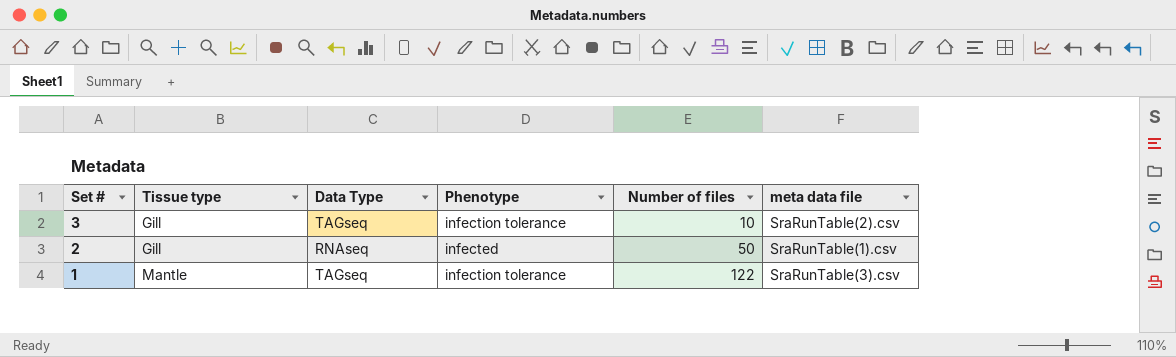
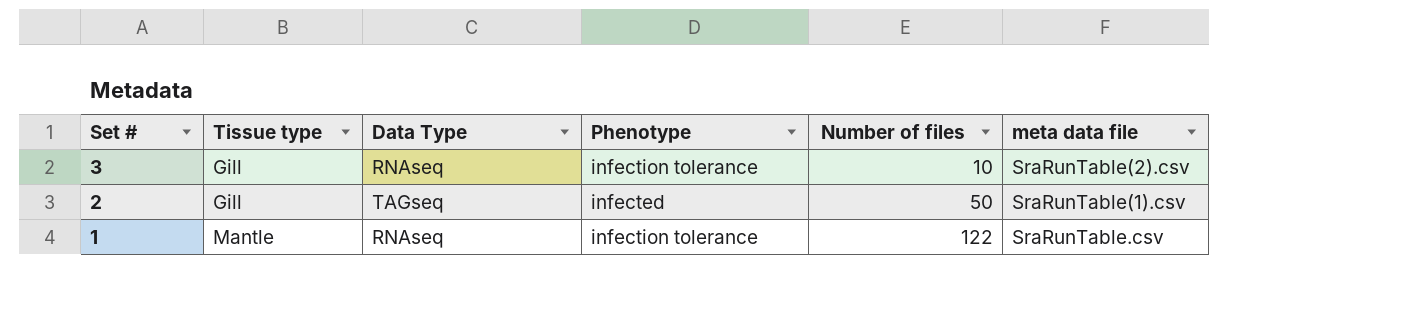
3 | Data Type: TAGseq -> RNAseq
2 | Data Type: RNAseq -> TAGseq
1 | Data Type: TAGseq -> RNAseq
1 | meta data file: SraRunTable(3).csv -> SraRunTable.csv

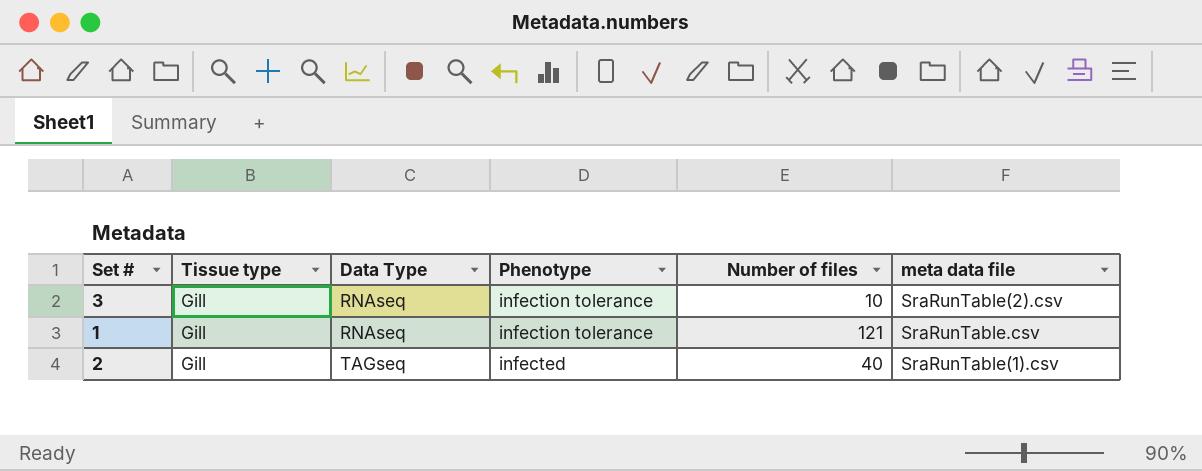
row order: Set # descending -> Data Type ascending
1 | Tissue type: Mantle -> Gill
1 | Number of files: 122 -> 121
2 | Number of files: 50 -> 40

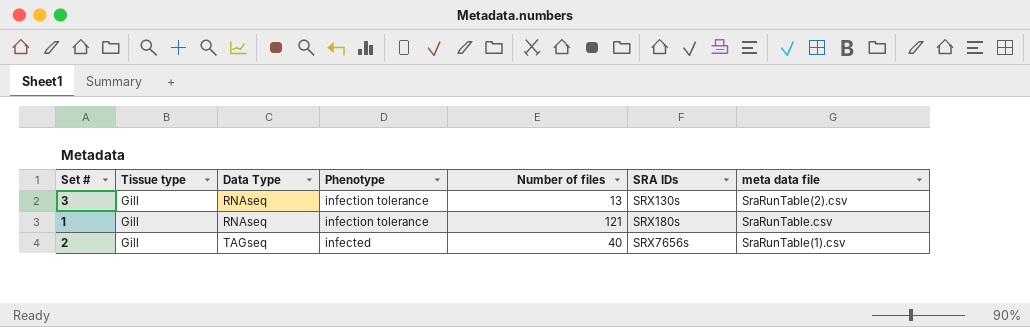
column SRA IDs | position: none -> 6
3 | Number of files: 10 -> 13

